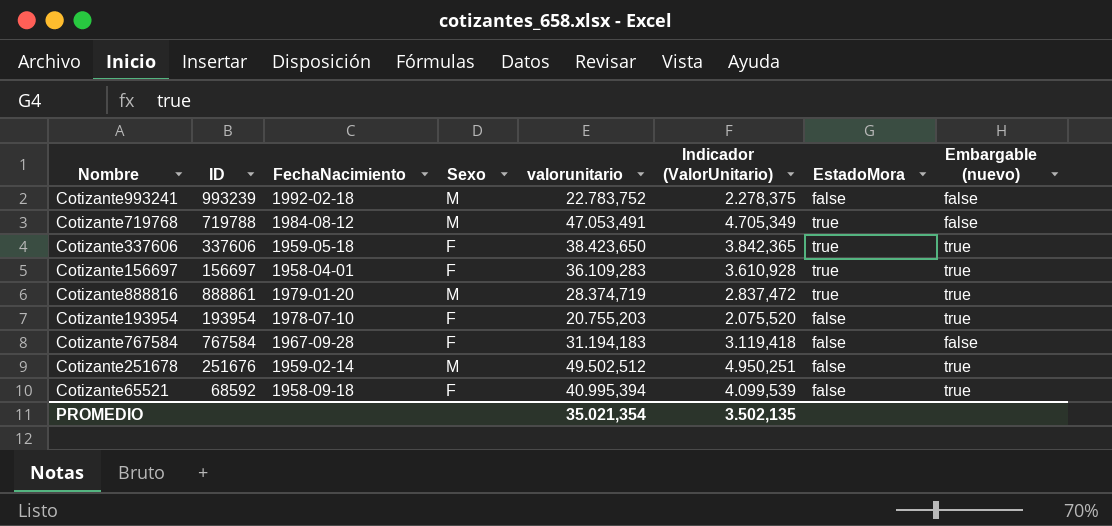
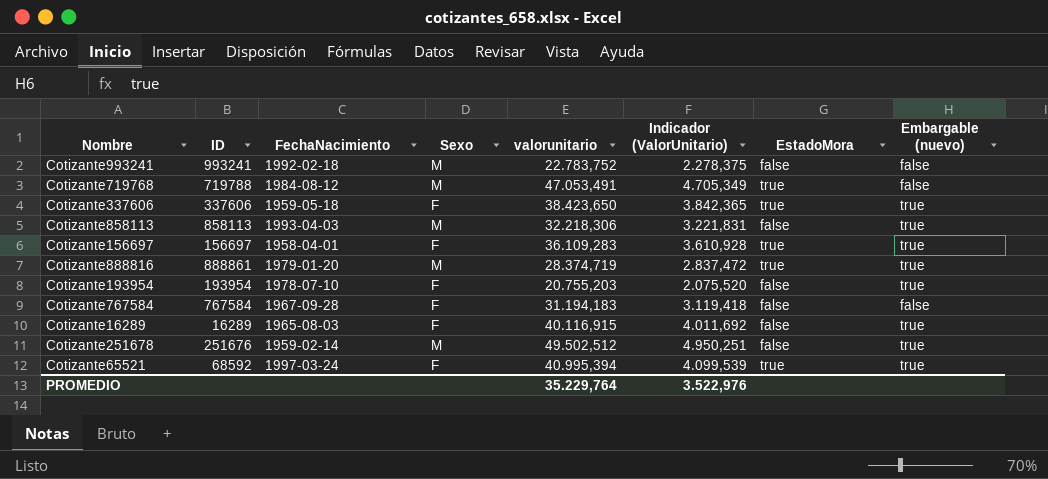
Cotizante993241 | ID: 993239 -> 993241
row Cotizante858113: none -> 858113 | 1993-04-03 | M | 32.218,306 | 3.221,831 | false | true
row Cotizante16289: none -> 16289 | 1965-08-03 | F | 40.116,915 | 4.011,692 | false | true
Cotizante65521 | FechaNacimiento: 1958-09-18 -> 1997-03-24
Cotizante65521 | EstadoMora: false -> true
PROMEDIO | valorunitario: 35.021,354 -> 35.229,764
PROMEDIO | Indicador (ValorUnitario): 3.502,135 -> 3.522,976

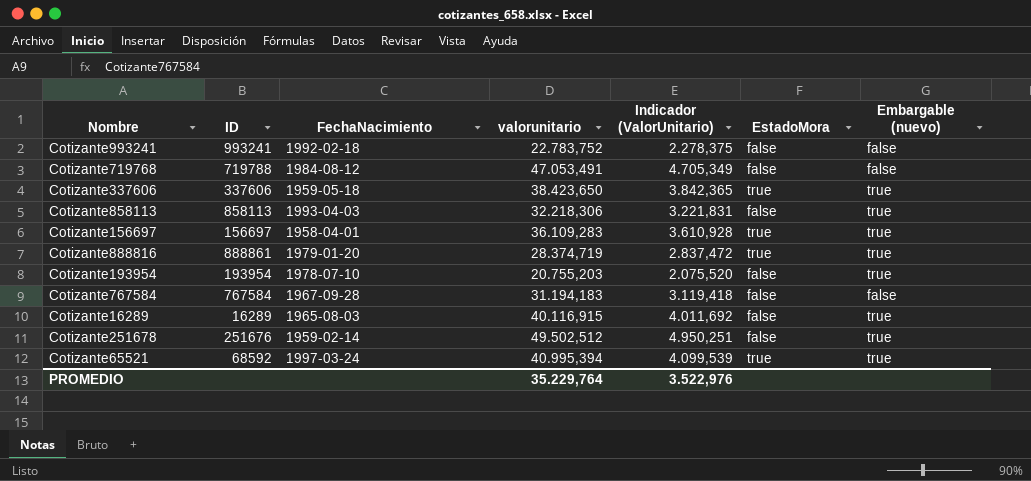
column Sexo | position: 4 -> none
Cotizante719768 | EstadoMora: true -> false

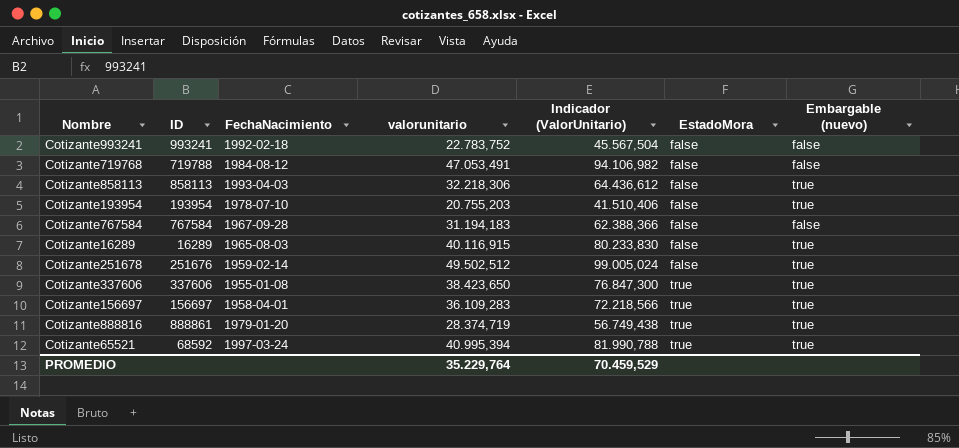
row order: none -> EstadoMora ascending
column Indicador (ValorUnitario) | formula: [valorunitario] * 0,1 -> [valorunitario] * 2
Cotizante337606 | FechaNacimiento: 1959-05-18 -> 1955-01-08
PROMEDIO | Indicador (ValorUnitario): 3.522,976 -> 70.459,529

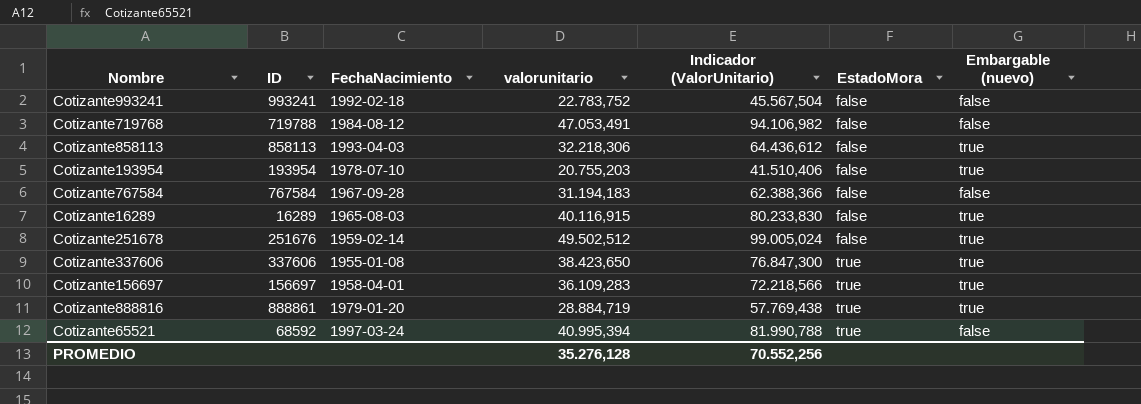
Cotizante888816 | valorunitario: 28.374,719 -> 28.884,719
Cotizante888816 | Indicador (ValorUnitario): 56.749,438 -> 57.769,438
Cotizante65521 | Embargable (nuevo): true -> false
PROMEDIO | valorunitario: 35.229,764 -> 35.276,128
PROMEDIO | Indicador (ValorUnitario): 70.459,529 -> 70.552,256

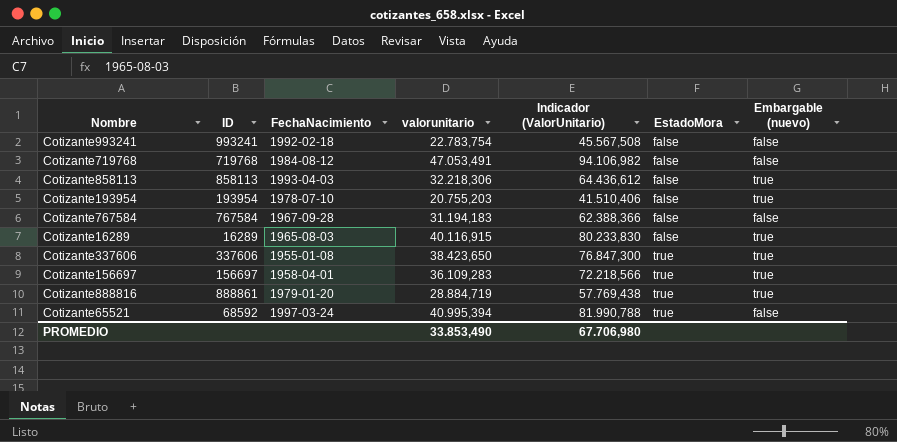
row Cotizante251678: 251676 | 1959-02-14 | 49.502,512 | 99.005,024 | false | true -> none
Cotizante993241 | valorunitario: 22.783,752 -> 22.783,754
Cotizante993241 | Indicador (ValorUnitario): 45.567,504 -> 45.567,508
Cotizante719768 | ID: 719788 -> 719768
PROMEDIO | valorunitario: 35.276,128 -> 33.853,490
PROMEDIO | Indicador (ValorUnitario): 70.552,256 -> 67.706,980

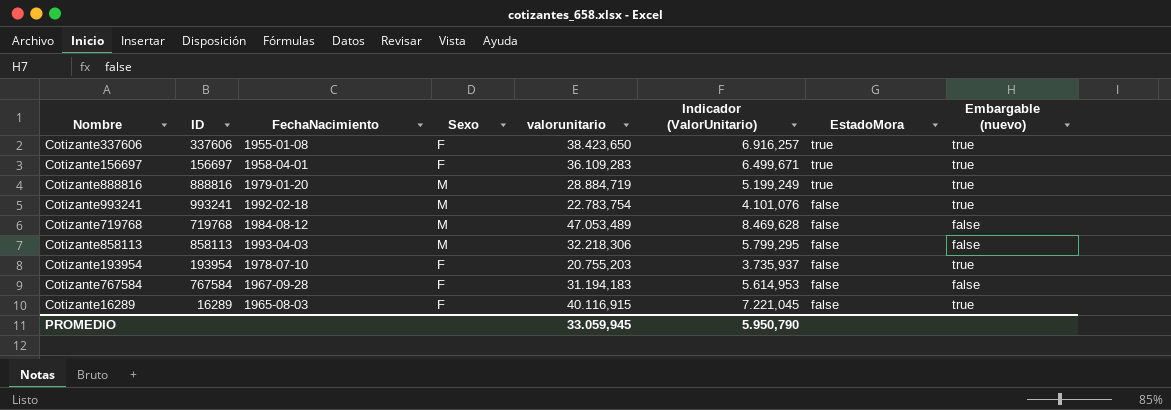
row order: EstadoMora ascending -> EstadoMora descending
column Sexo | position: none -> 4
column Indicador (ValorUnitario) | formula: [valorunitario] * 2 -> [valorunitario] * 0,18
row Cotizante65521: 68592 | 1997-03-24 | 40.995,394 | 81.990,788 | true | false -> none
Cotizante888816 | ID: 888861 -> 888816
Cotizante993241 | Embargable (nuevo): false -> true
Cotizante719768 | valorunitario: 47.053,491 -> 47.053,489
Cotizante858113 | Embargable (nuevo): true -> false
PROMEDIO | valorunitario: 33.853,490 -> 33.059,945
PROMEDIO | Indicador (ValorUnitario): 67.706,980 -> 5.950,790

